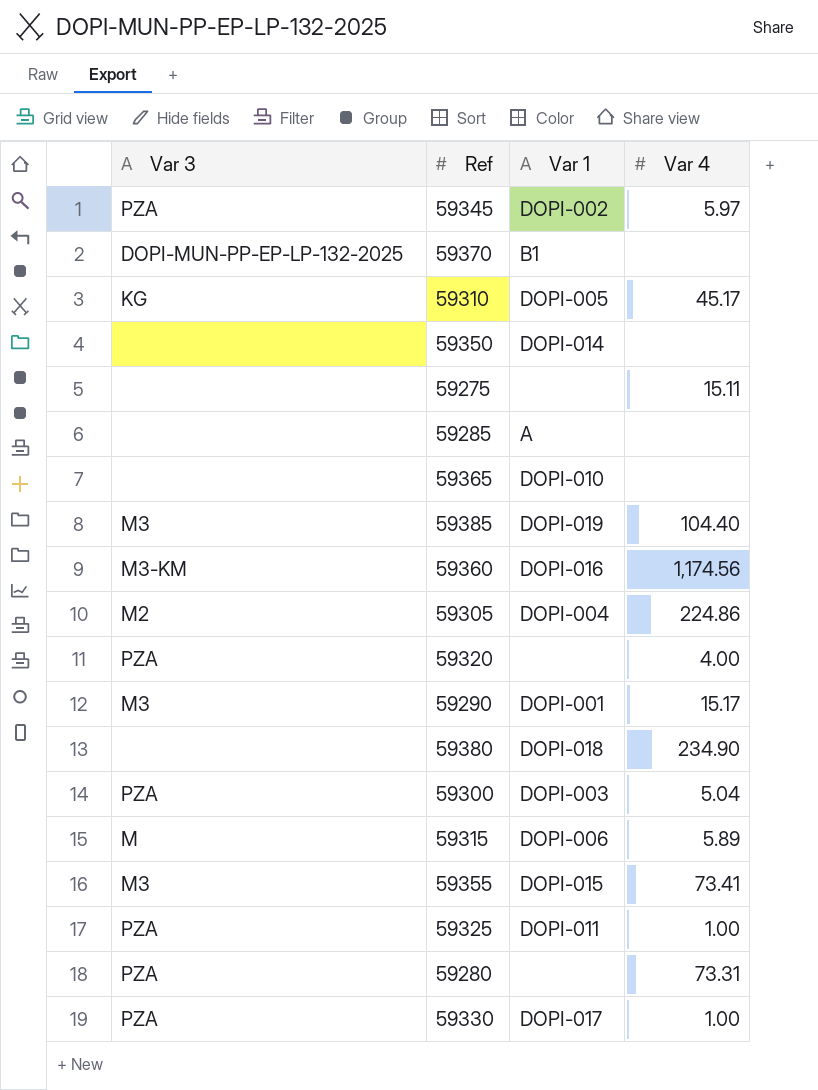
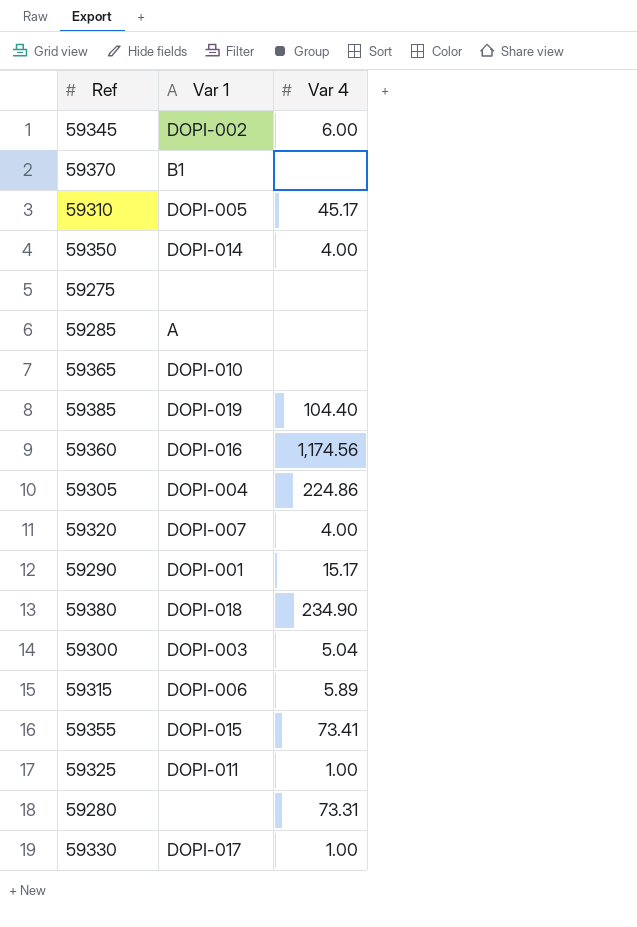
column Var 3 | position: 1 -> none
59345 | Var 4: 5.97 -> 6.00
59350 | Var 4: none -> 4.00
59275 | Var 4: 15.11 -> none
59320 | Var 1: none -> DOPI-007

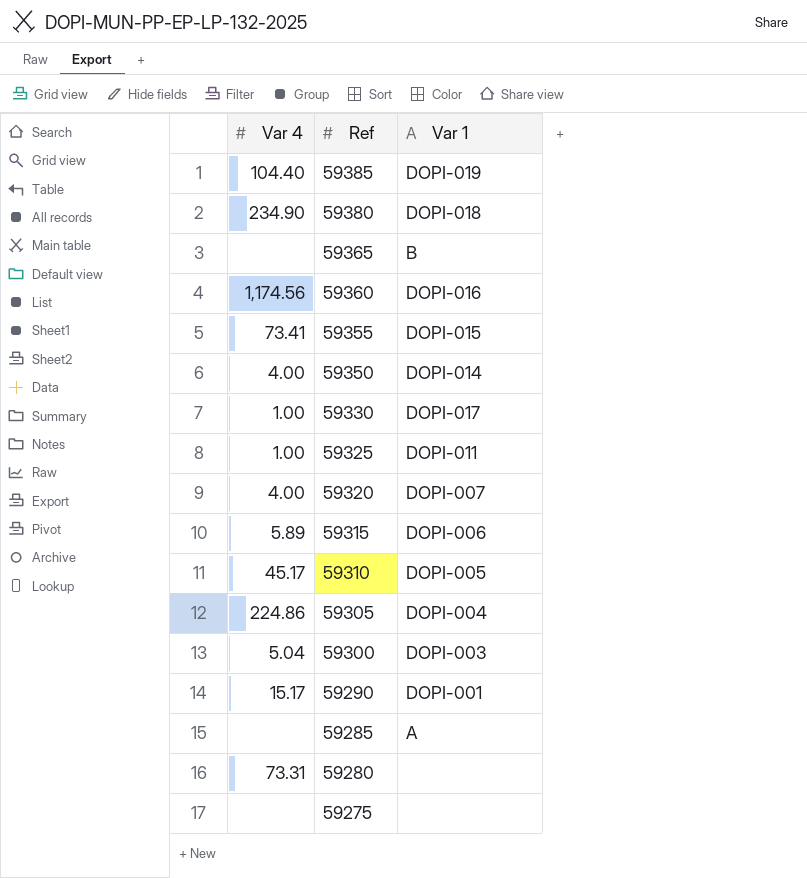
row order: none -> Ref descending
column Var 4 | position: 3 -> 1
row 59345: DOPI-002 | 6.00 -> none
row 59370: B1 | none -> none
59365 | Var 1: DOPI-010 -> B

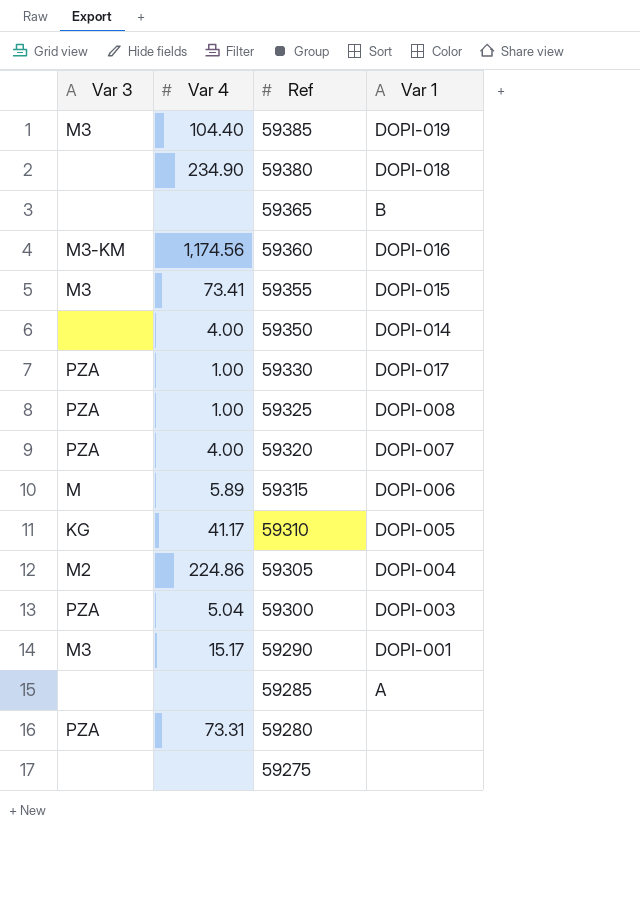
column Var 3 | position: none -> 1
59325 | Var 1: DOPI-011 -> DOPI-008
59310 | Var 4: 45.17 -> 41.17

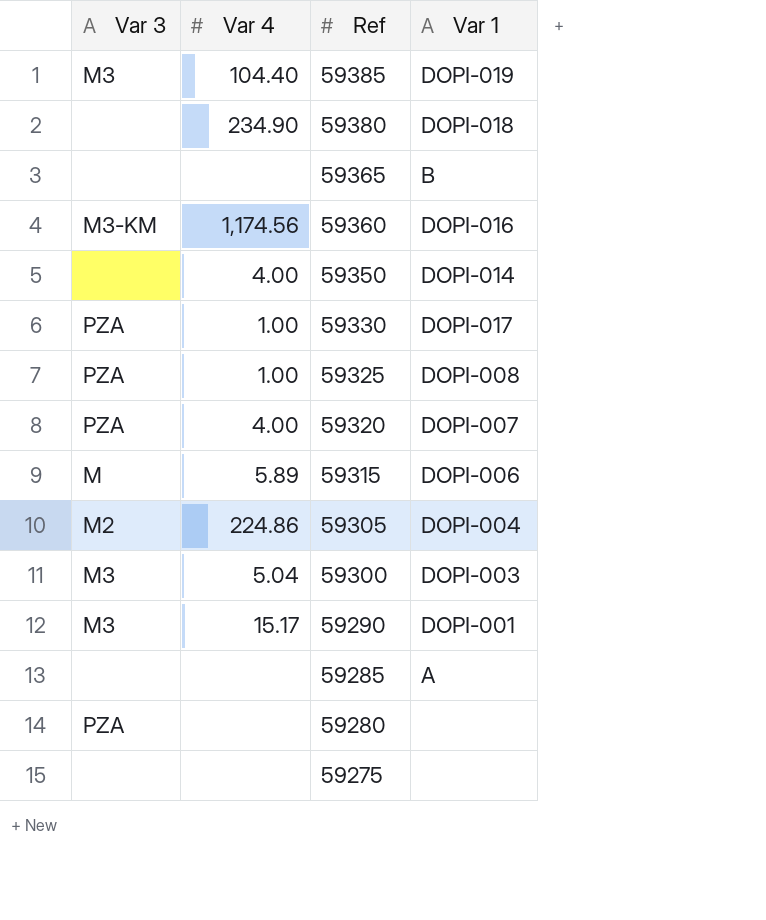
row 59355: M3 | 73.41 | DOPI-015 -> none
row 59310: KG | 41.17 | DOPI-005 -> none
59300 | Var 3: PZA -> M3
59280 | Var 4: 73.31 -> none

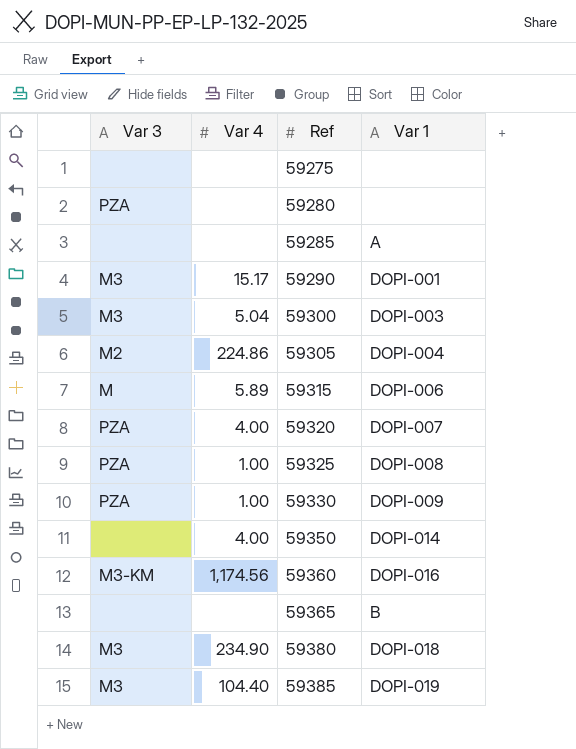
row order: Ref descending -> Ref ascending
59330 | Var 1: DOPI-017 -> DOPI-009
59380 | Var 3: none -> M3

